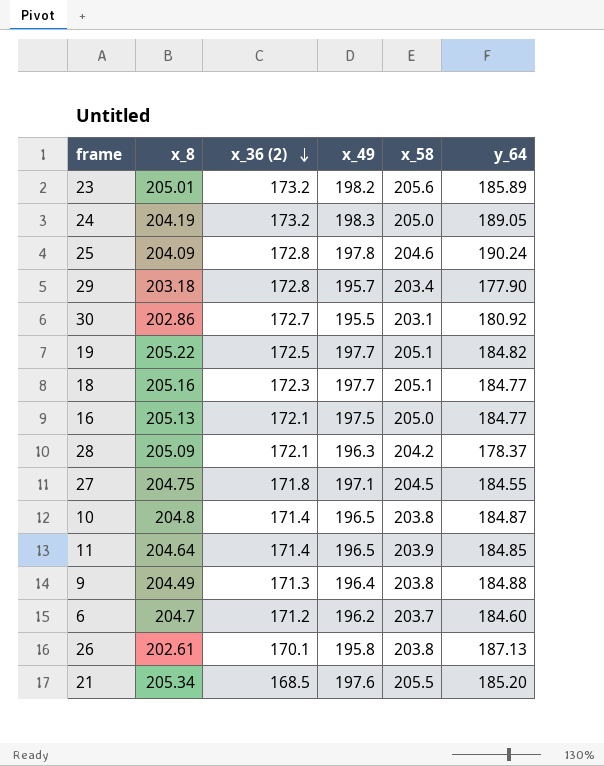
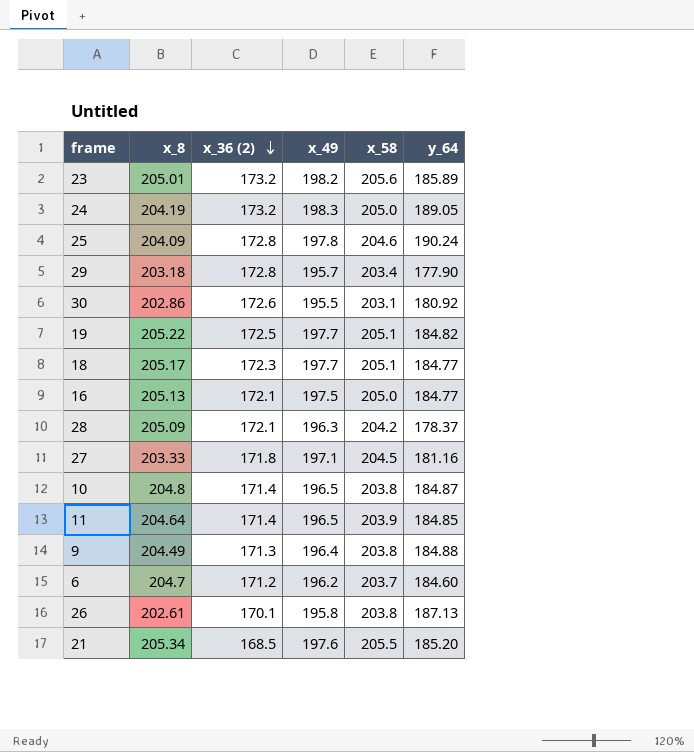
30 | x_36 (2): 172.7 -> 172.6
18 | x_8: 205.16 -> 205.17
27 | x_8: 204.75 -> 203.33
27 | y_64: 184.55 -> 181.16

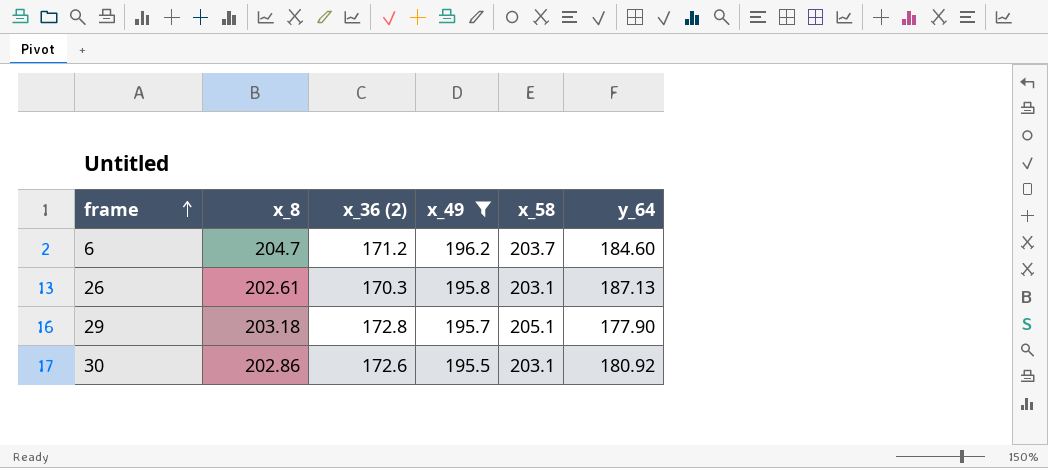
filter: none -> x_49 <= 196.2
row order: x_36 (2) descending -> frame ascending
26 | x_36 (2): 170.1 -> 170.3
26 | x_58: 203.8 -> 203.1
29 | x_58: 203.4 -> 205.1

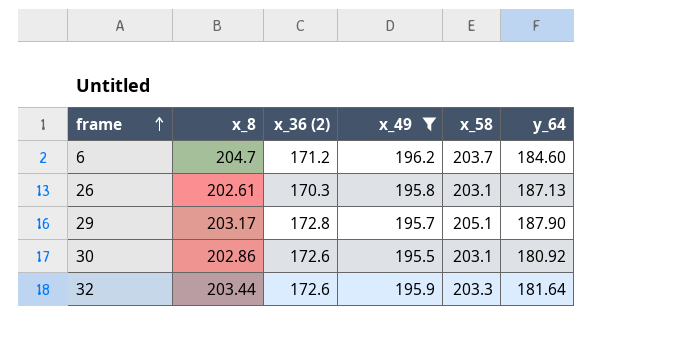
29 | x_8: 203.18 -> 203.17
29 | y_64: 177.90 -> 187.90
row 32: none -> 203.44 | 172.6 | 195.9 | 203.3 | 181.64

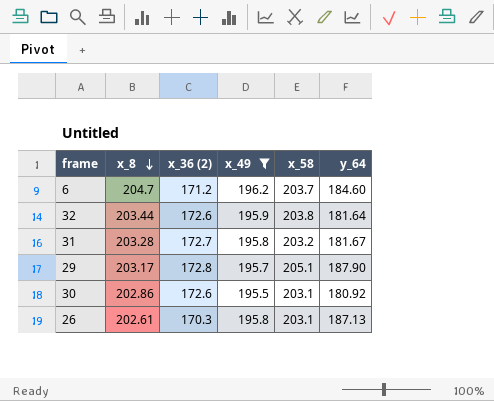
row order: frame ascending -> x_8 descending
32 | x_58: 203.3 -> 203.8
row 31: none -> 203.28 | 172.7 | 195.8 | 203.2 | 181.67

